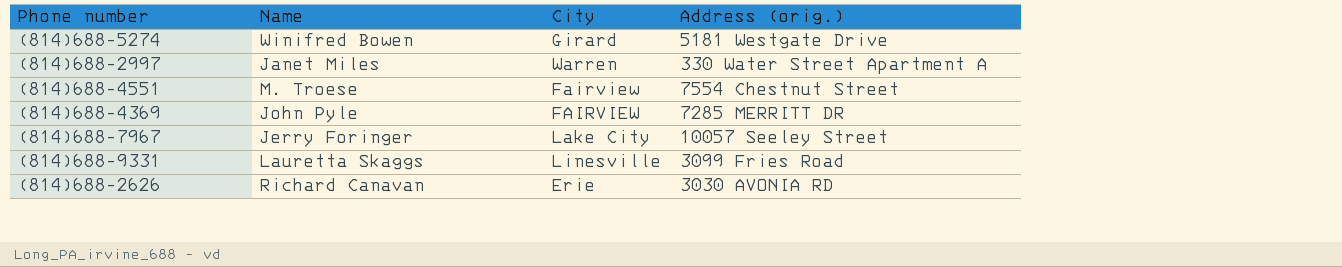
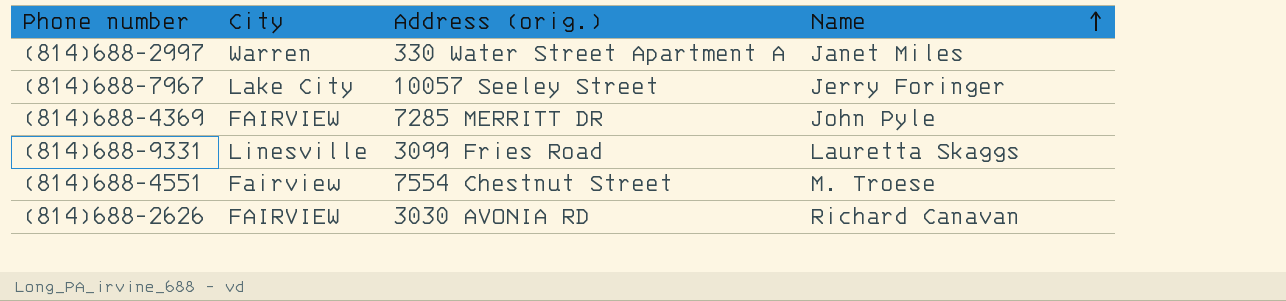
row order: none -> Name ascending
column Name | position: 2 -> 4
row (814)688-5274: Winifred Bowen | Girard | 5181 Westgate Drive -> none
(814)688-2626 | City: Erie -> FAIRVIEW

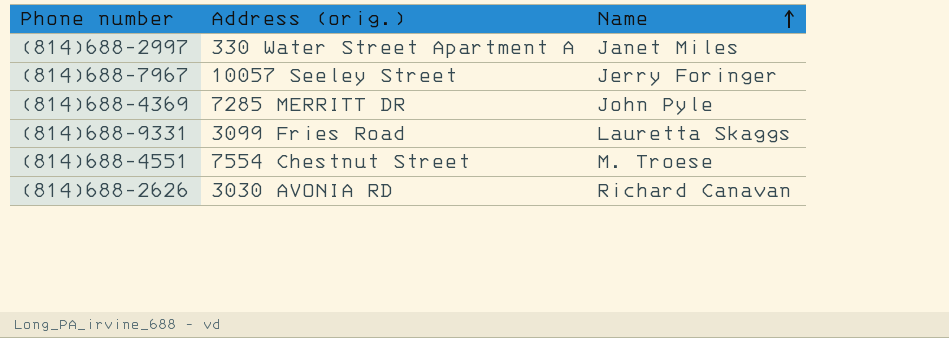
column City | position: 2 -> none

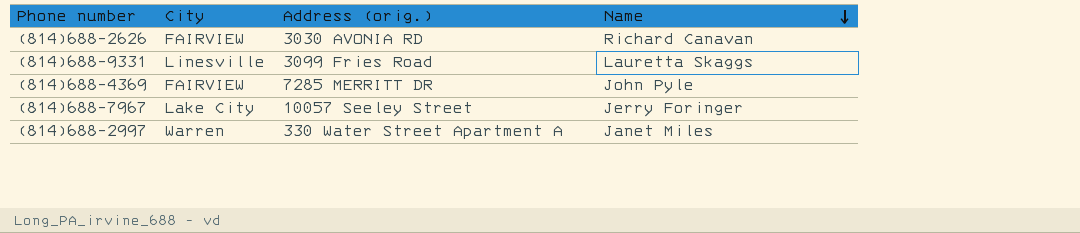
row order: Name ascending -> Name descending
column City | position: none -> 2
row (814)688-4551: 7554 Chestnut Street | M. Troese -> none

